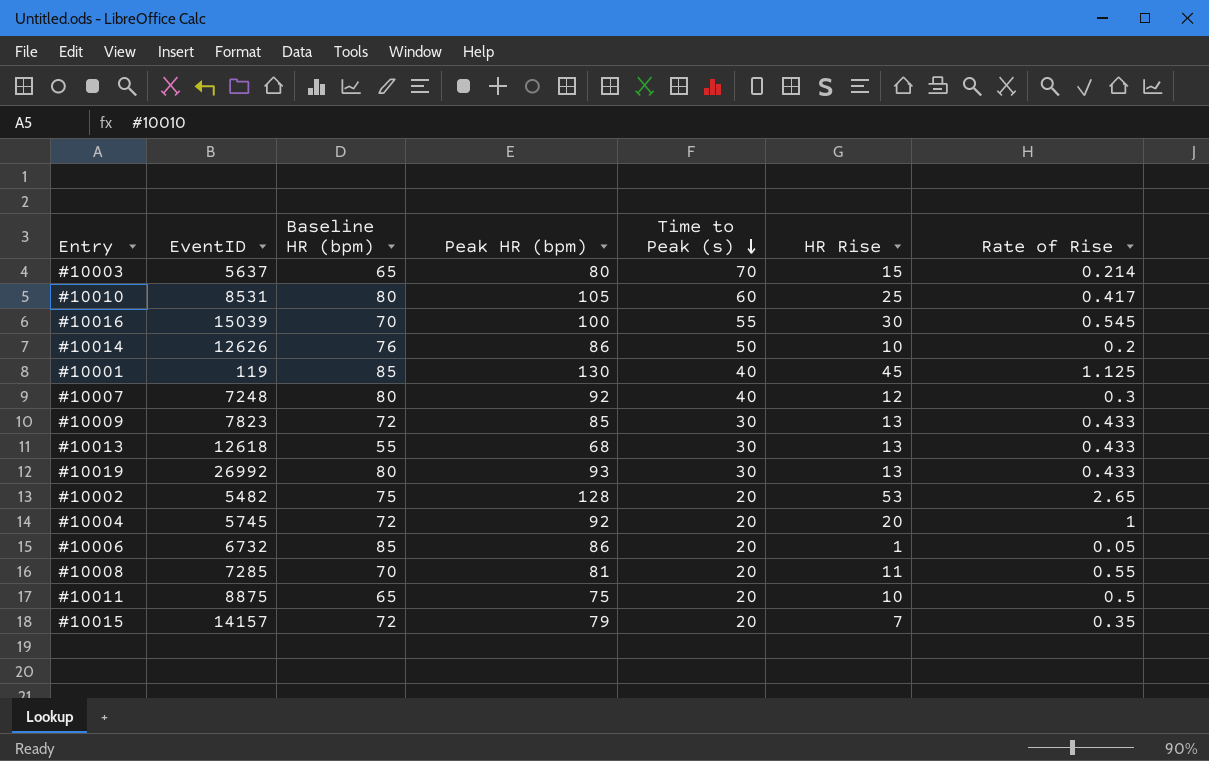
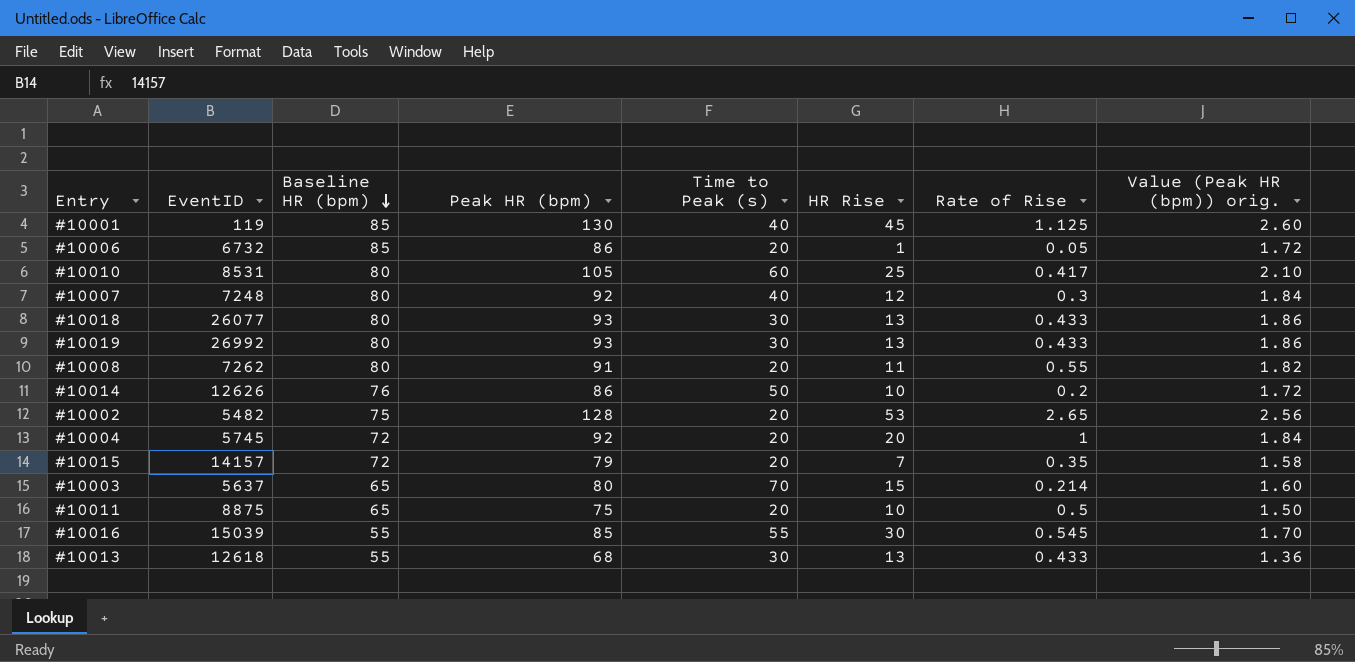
row order: Time to Peak (s) descending -> Baseline HR (bpm) descending
column Value (Peak HR (bpm)) orig. | formula: none -> [Peak HR (bpm)] * 0.02
row #10009: 7823 | 72 | 85 | 30 | 13 | 0.433 -> none
row #10018: none -> 26077 | 80 | 93 | 30 | 13 | 0.433 | 1.86
#10008 | EventID: 7285 -> 7262
#10008 | Baseline HR (bpm): 70 -> 80
#10008 | Peak HR (bpm): 81 -> 91
#10016 | Baseline HR (bpm): 70 -> 55
#10016 | Peak HR (bpm): 100 -> 85

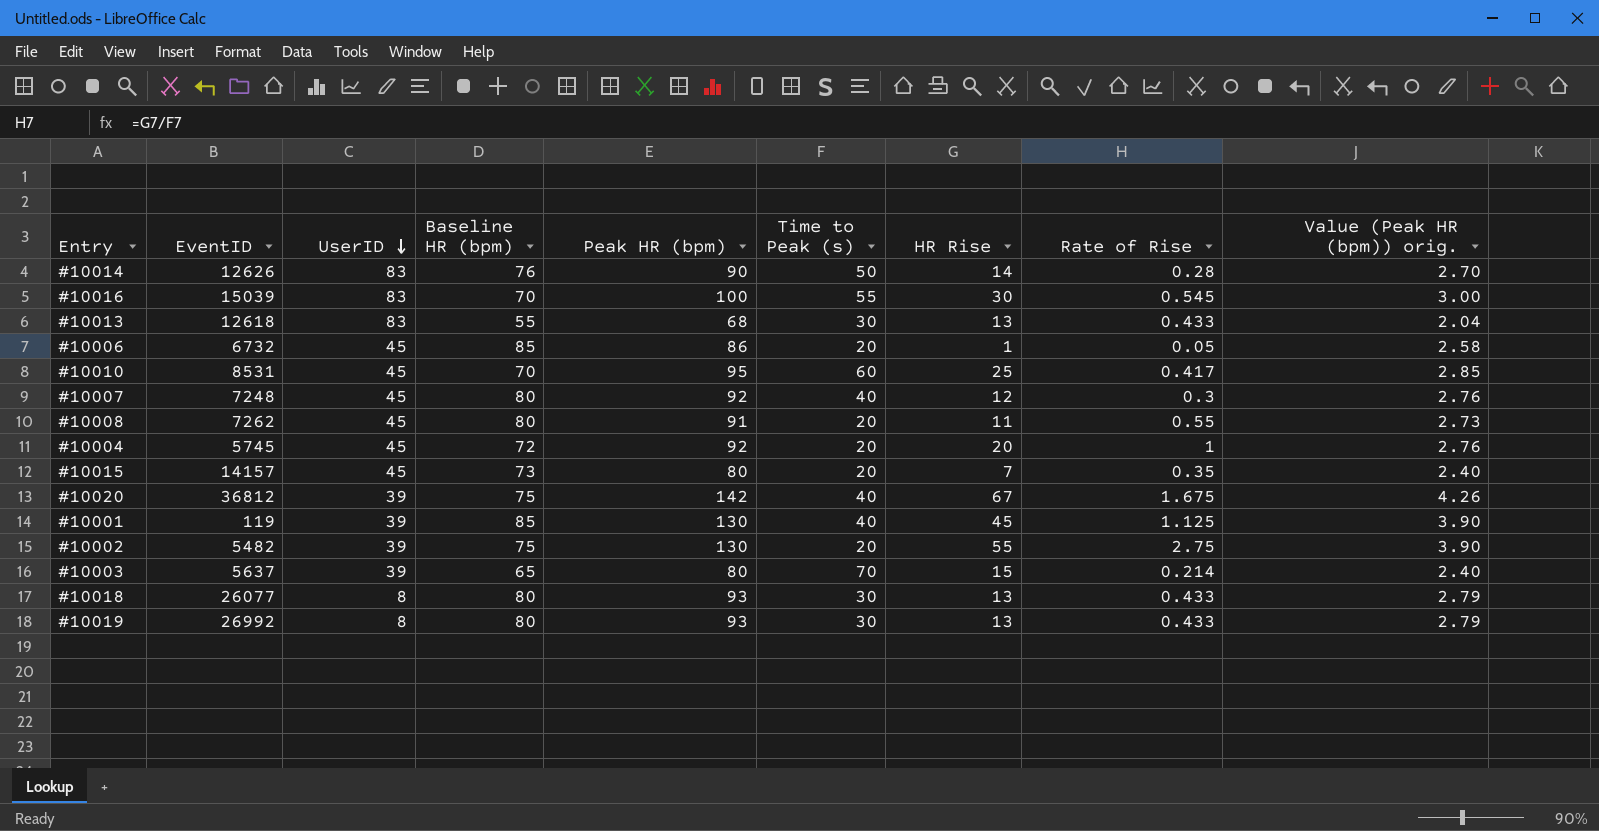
row order: Baseline HR (bpm) descending -> UserID descending
column UserID | position: none -> 3
column Value (Peak HR (bpm)) orig. | formula: [Peak HR (bpm)] * 0.02 -> [Peak HR (bpm)] * 0.03
row #10011: 8875 | 65 | 75 | 20 | 10 | 0.5 | 1.50 -> none
#10014 | Peak HR (bpm): 86 -> 90
#10014 | HR Rise: 10 -> 14
#10014 | Rate of Rise: 0.2 -> 0.28
#10016 | Baseline HR (bpm): 55 -> 70
#10016 | Peak HR (bpm): 85 -> 100
#10010 | Baseline HR (bpm): 80 -> 70
#10010 | Peak HR (bpm): 105 -> 95
#10015 | Baseline HR (bpm): 72 -> 73
#10015 | Peak HR (bpm): 79 -> 80
row #10020: none -> 36812 | 39 | 75 | 142 | 40 | 67 | 1.675 | 4.26
#10002 | Peak HR (bpm): 128 -> 130
#10002 | HR Rise: 53 -> 55
#10002 | Rate of Rise: 2.65 -> 2.75

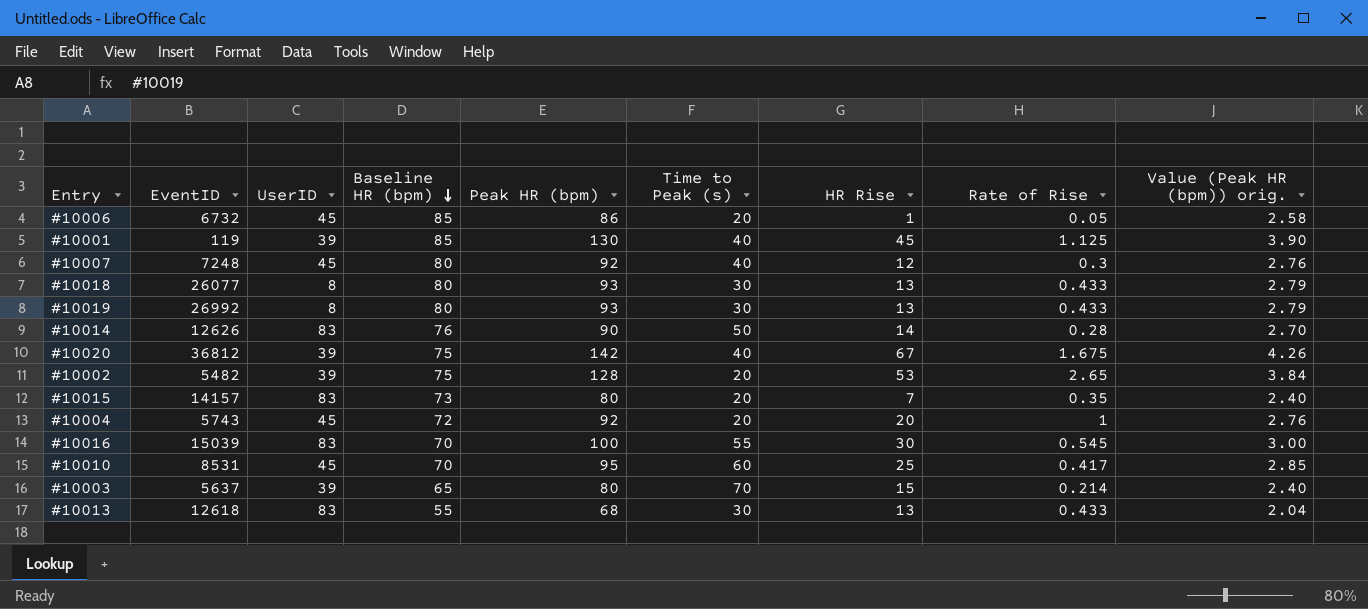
row order: UserID descending -> Baseline HR (bpm) descending
row #10008: 7262 | 45 | 80 | 91 | 20 | 11 | 0.55 | 2.73 -> none
#10002 | Peak HR (bpm): 130 -> 128
#10002 | HR Rise: 55 -> 53
#10002 | Rate of Rise: 2.75 -> 2.65
#10002 | Value (Peak HR (bpm)) orig.: 3.90 -> 3.84
#10015 | UserID: 45 -> 83
#10004 | EventID: 5745 -> 5743

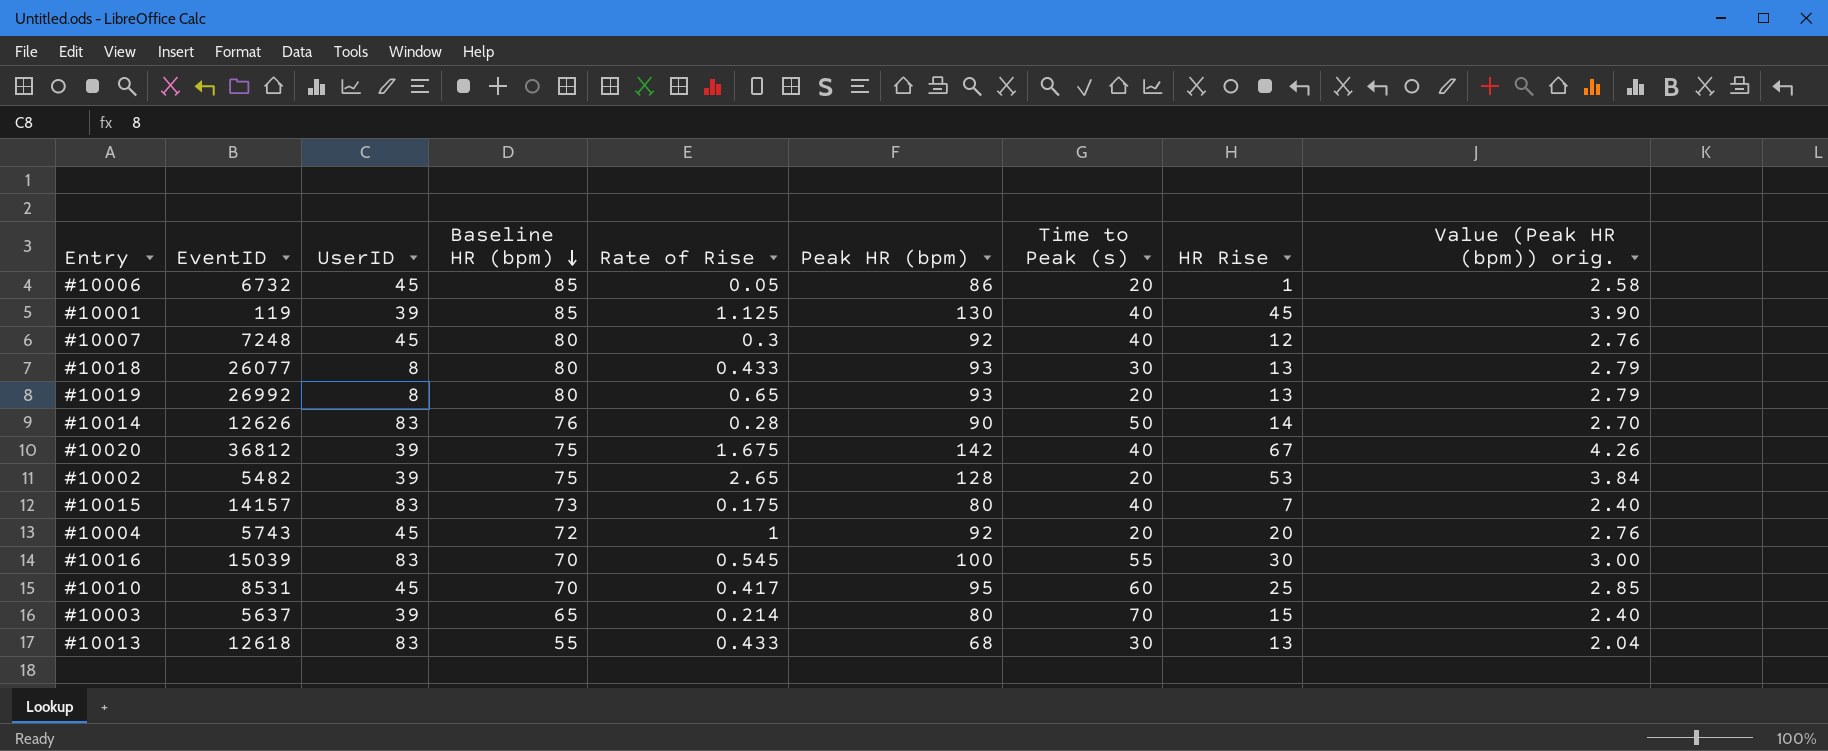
column Rate of Rise | position: 8 -> 5
#10019 | Rate of Rise: 0.433 -> 0.65
#10019 | Time to Peak (s): 30 -> 20
#10015 | Rate of Rise: 0.35 -> 0.175
#10015 | Time to Peak (s): 20 -> 40

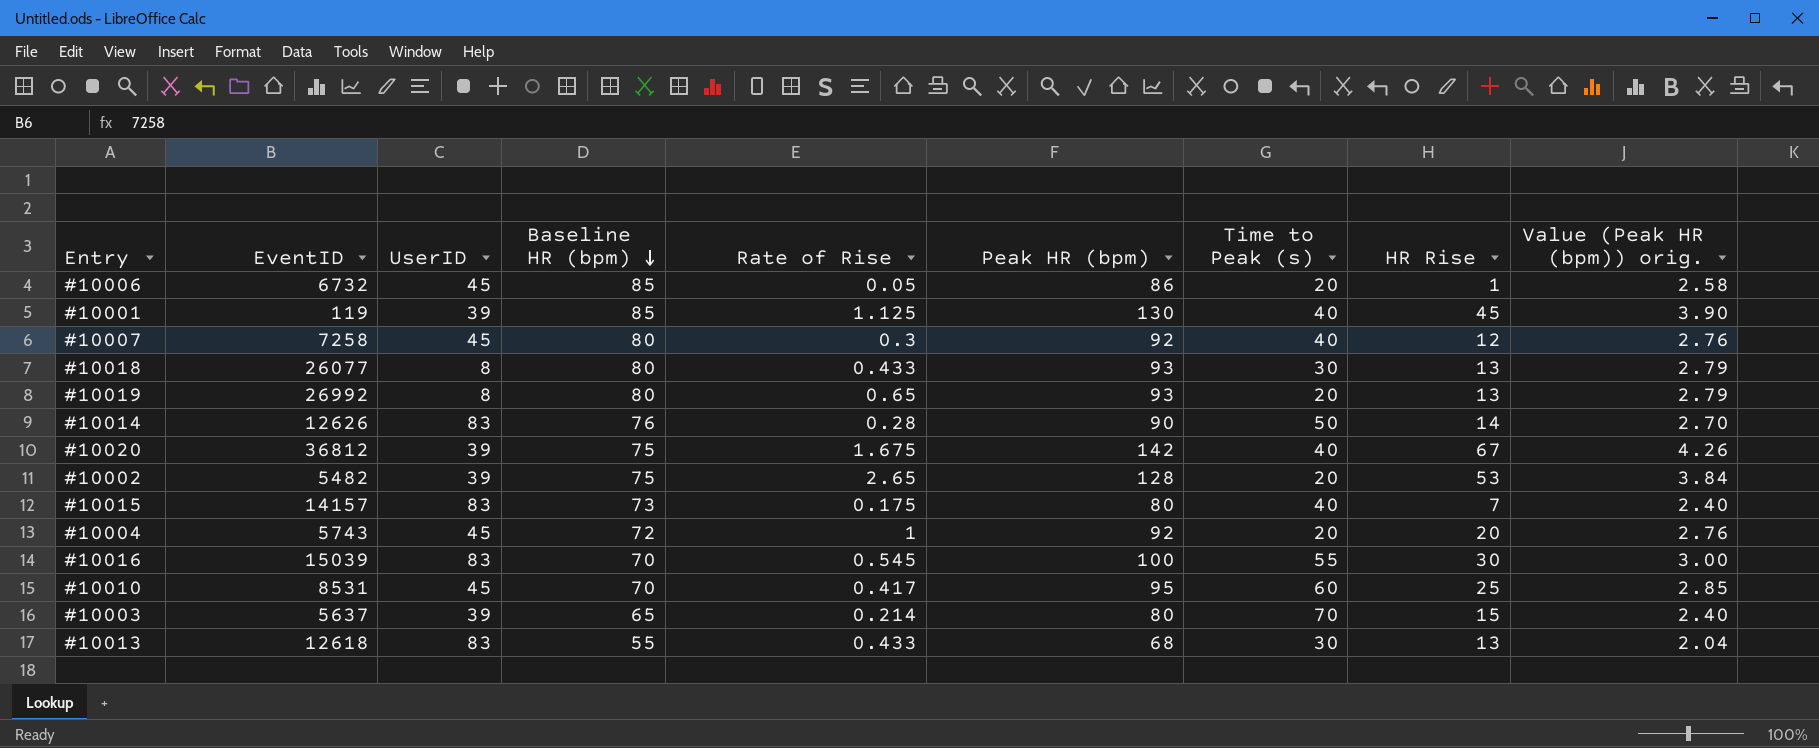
#10007 | EventID: 7248 -> 7258

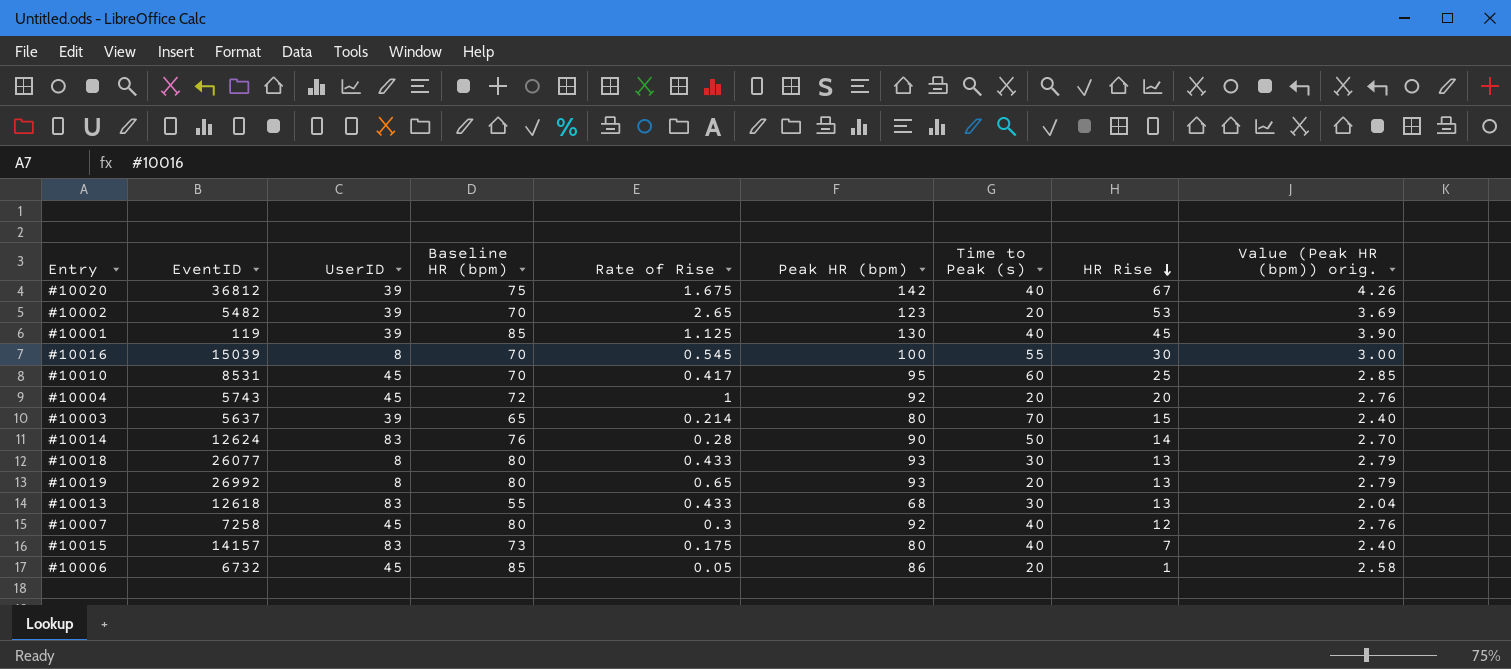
row order: Baseline HR (bpm) descending -> HR Rise descending
#10002 | Baseline HR (bpm): 75 -> 70
#10002 | Peak HR (bpm): 128 -> 123
#10002 | Value (Peak HR (bpm)) orig.: 3.84 -> 3.69
#10016 | UserID: 83 -> 8
#10014 | EventID: 12626 -> 12624

